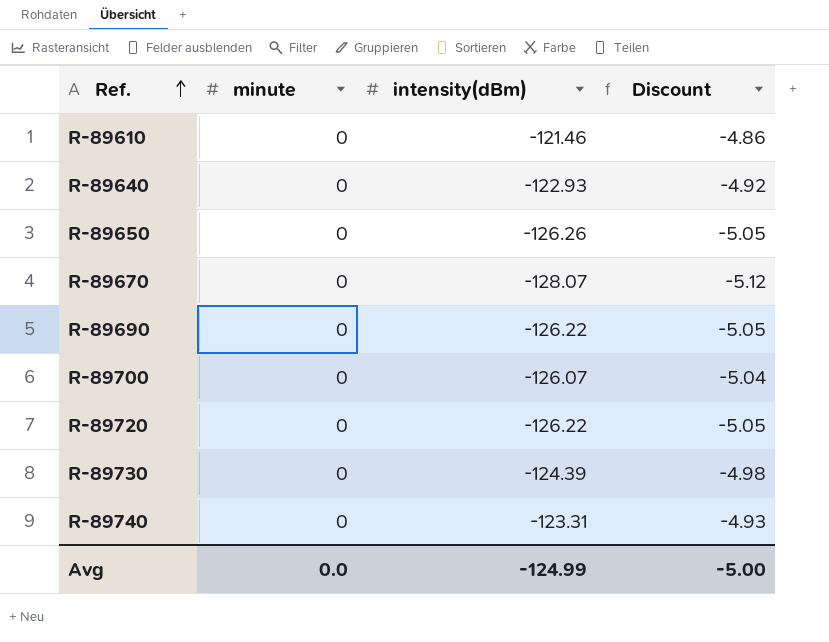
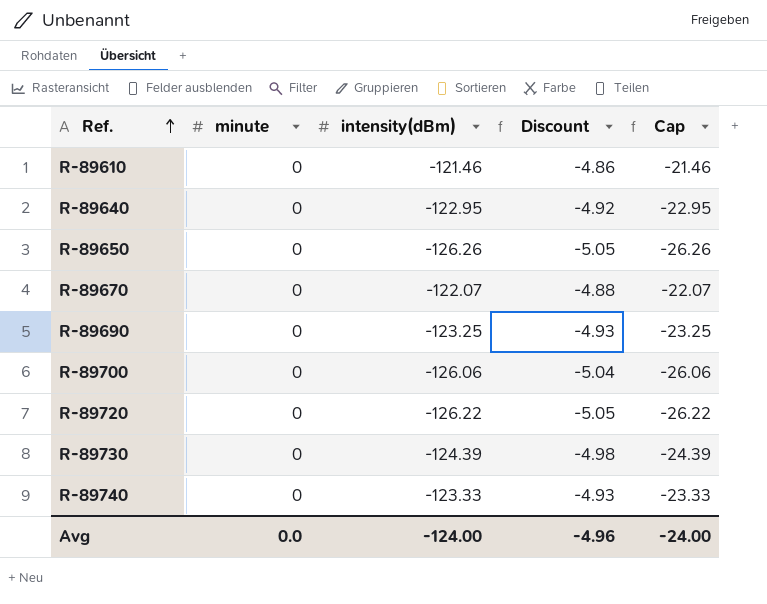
column Cap | formula: none -> [intensity(dBm)] + 100
R-89640 | intensity(dBm): -122.93 -> -122.95
R-89670 | intensity(dBm): -128.07 -> -122.07
R-89670 | Discount: -5.12 -> -4.88
R-89690 | intensity(dBm): -126.22 -> -123.25
R-89690 | Discount: -5.05 -> -4.93
R-89700 | intensity(dBm): -126.07 -> -126.06
R-89740 | intensity(dBm): -123.31 -> -123.33
Avg | intensity(dBm): -124.99 -> -124.00
Avg | Discount: -5.00 -> -4.96

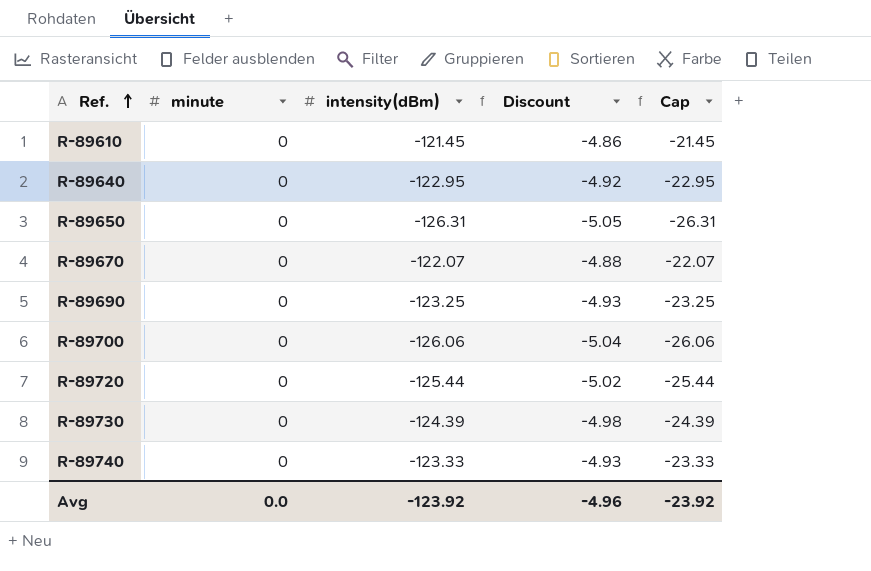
R-89610 | intensity(dBm): -121.46 -> -121.45
R-89610 | Cap: -21.46 -> -21.45
R-89650 | intensity(dBm): -126.26 -> -126.31
R-89650 | Cap: -26.26 -> -26.31
R-89720 | intensity(dBm): -126.22 -> -125.44
R-89720 | Discount: -5.05 -> -5.02
R-89720 | Cap: -26.22 -> -25.44
Avg | intensity(dBm): -124.00 -> -123.92
Avg | Cap: -24.00 -> -23.92

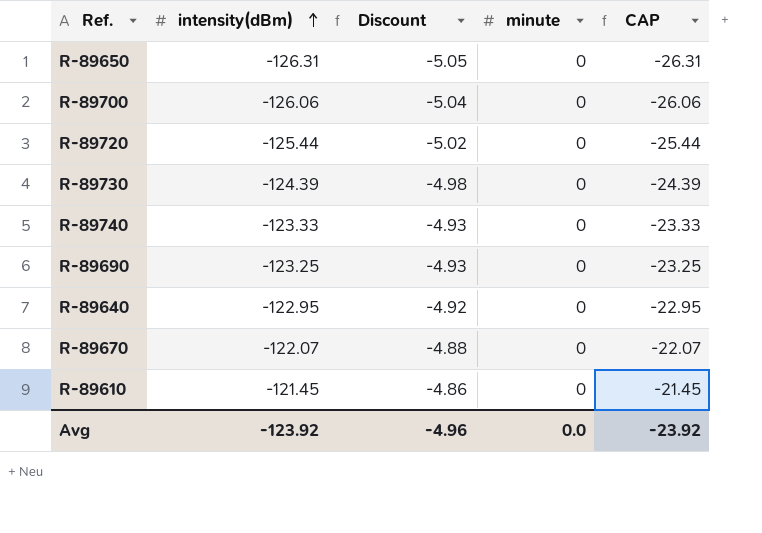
row order: Ref. ascending -> intensity(dBm) ascending
column minute | position: 2 -> 4
column name: Cap -> CAP

